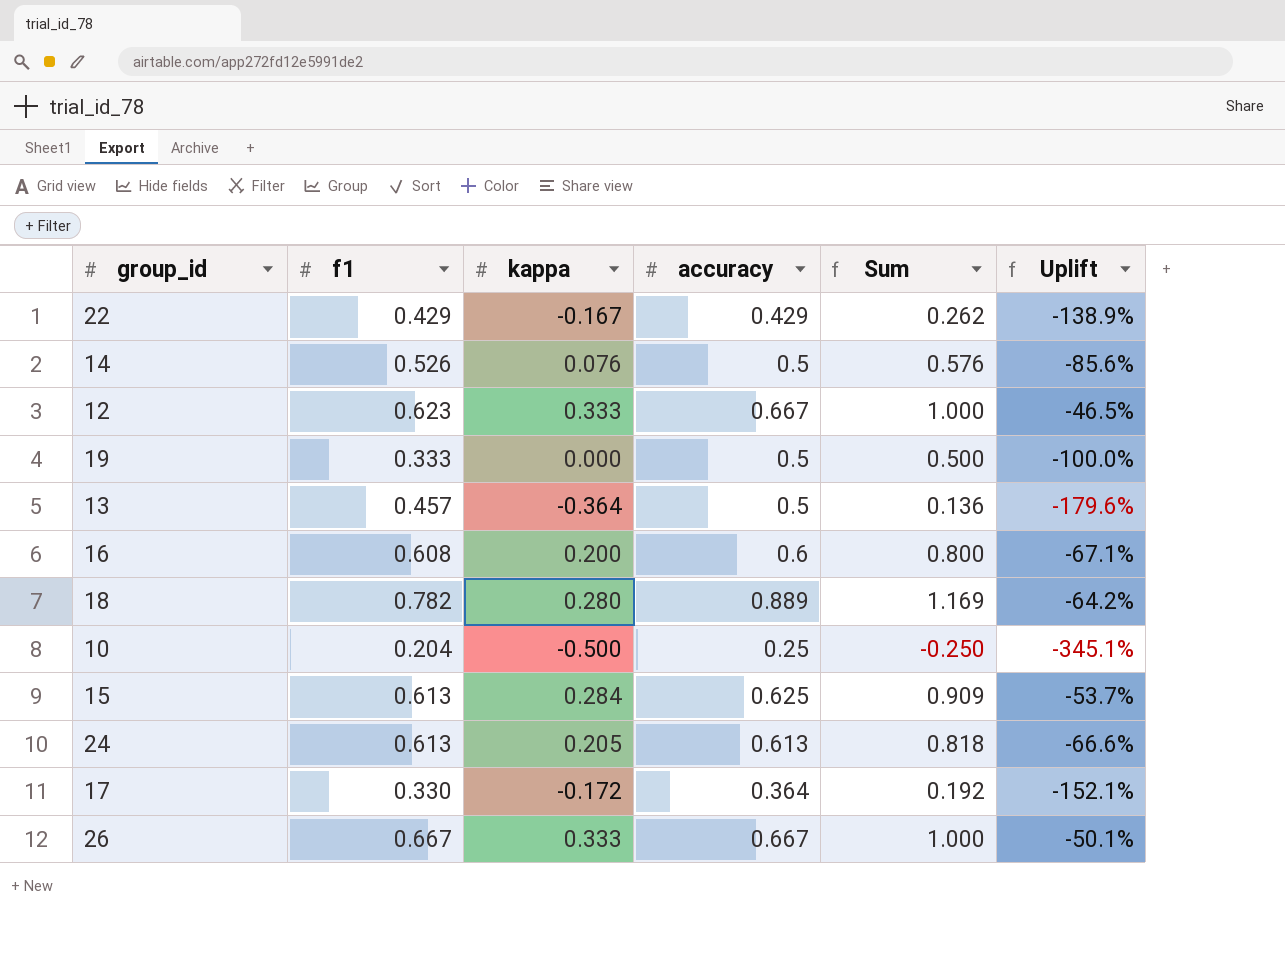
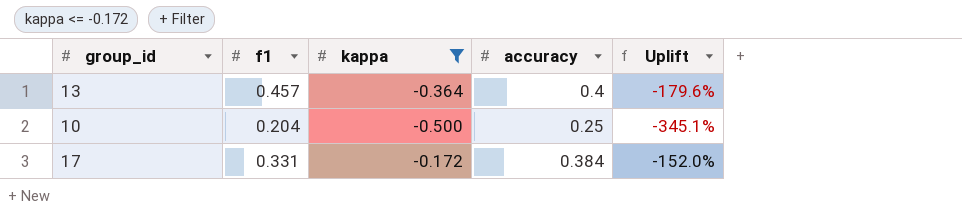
filter: none -> kappa <= -0.172
column Sum | formula: [kappa] + [accuracy] -> none
13 | accuracy: 0.5 -> 0.4
17 | f1: 0.330 -> 0.331
17 | accuracy: 0.364 -> 0.384
17 | Uplift: -152.1% -> -152.0%

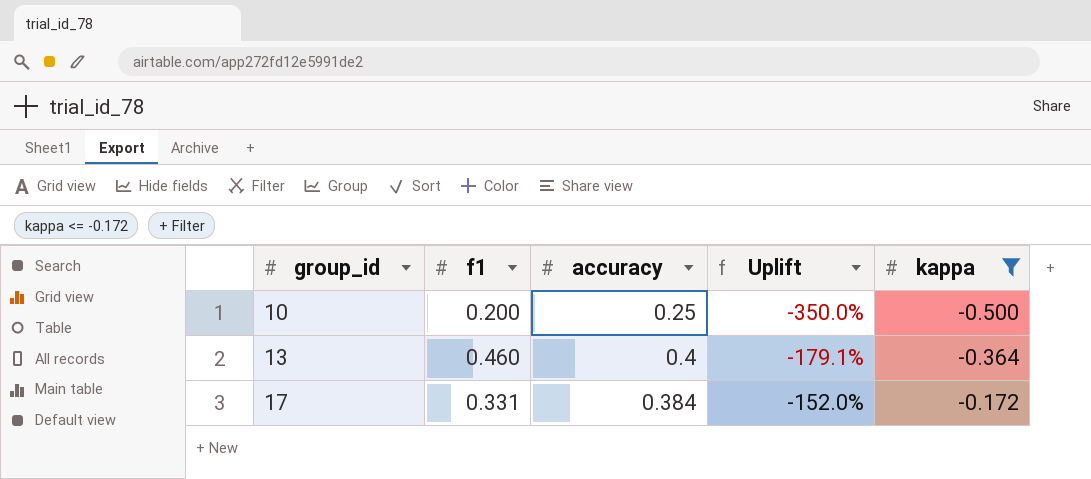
row order: none -> group_id ascending
column kappa | position: 3 -> 5
10 | f1: 0.204 -> 0.200
10 | Uplift: -345.1% -> -350.0%
13 | f1: 0.457 -> 0.460
13 | Uplift: -179.6% -> -179.1%

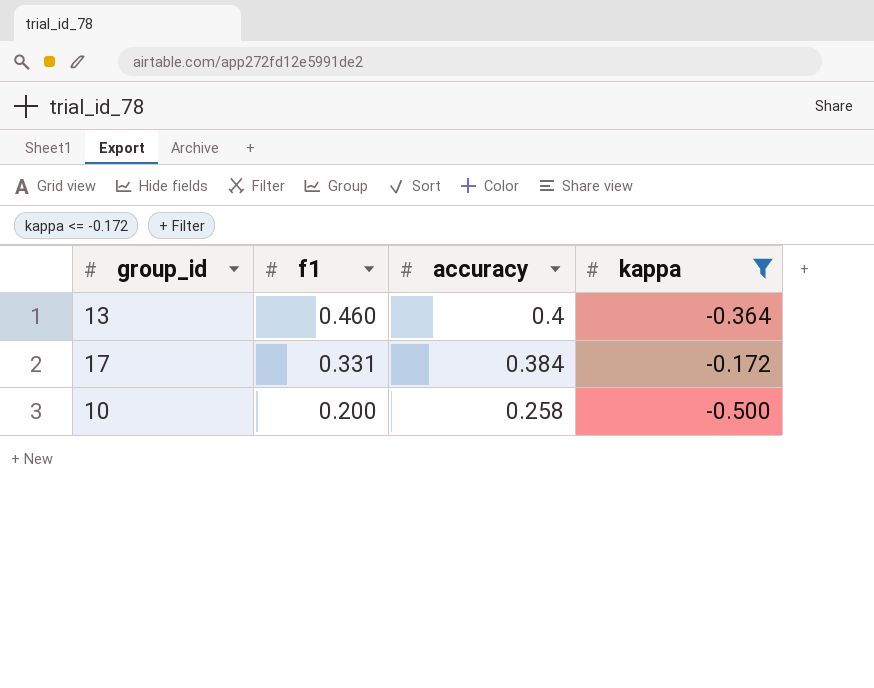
row order: group_id ascending -> f1 descending
column Uplift | formula: ([kappa] - [f1]) / [f1] -> none
10 | accuracy: 0.25 -> 0.258

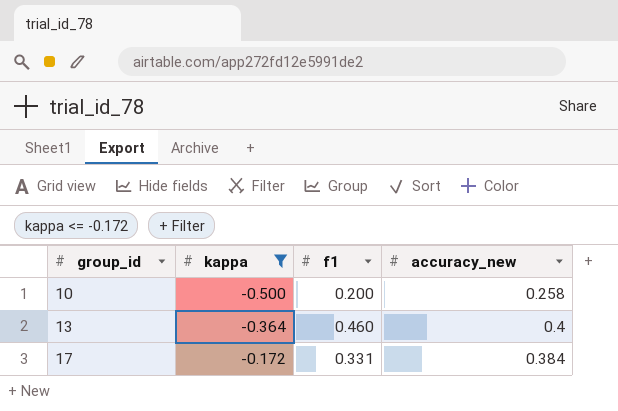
row order: f1 descending -> group_id ascending
column kappa | position: 4 -> 2
column name: accuracy -> accuracy_new

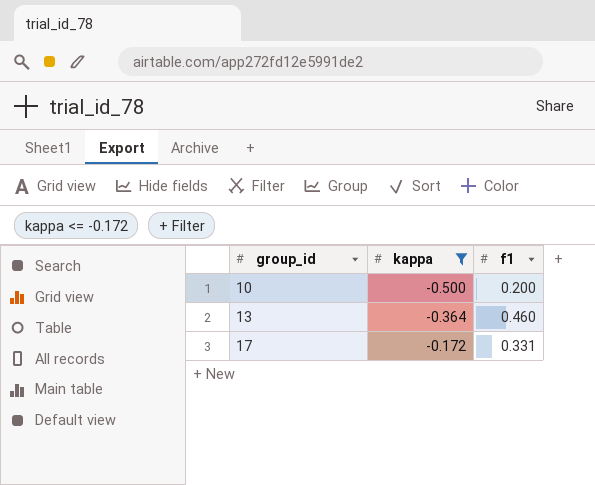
column accuracy_new | position: 4 -> none

